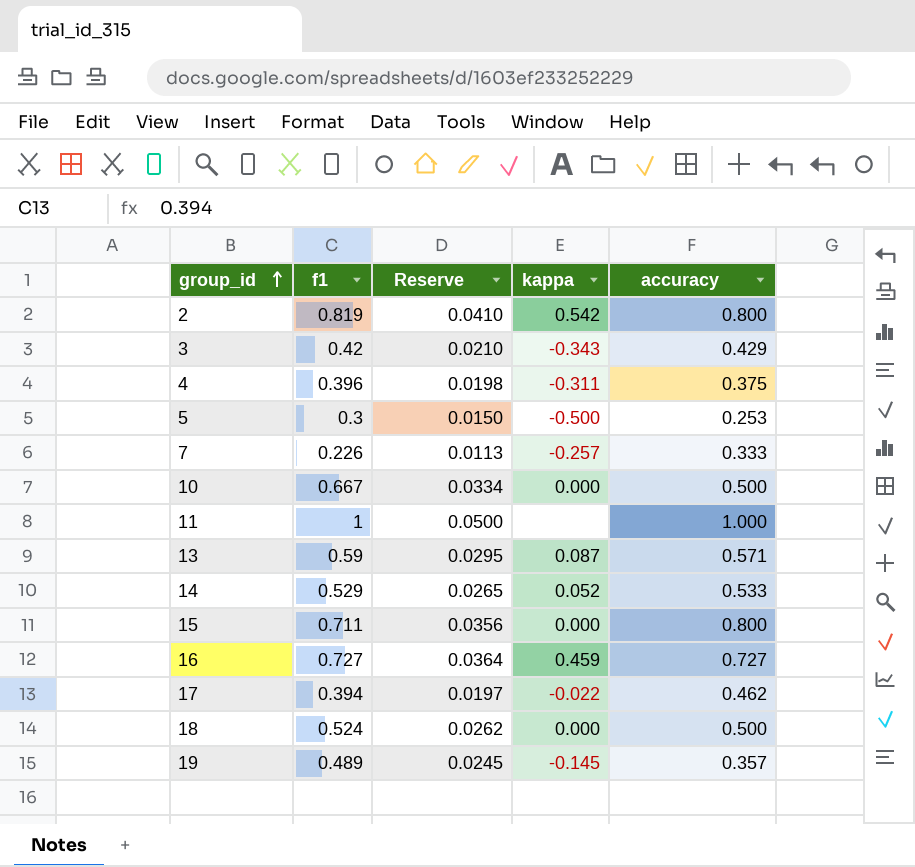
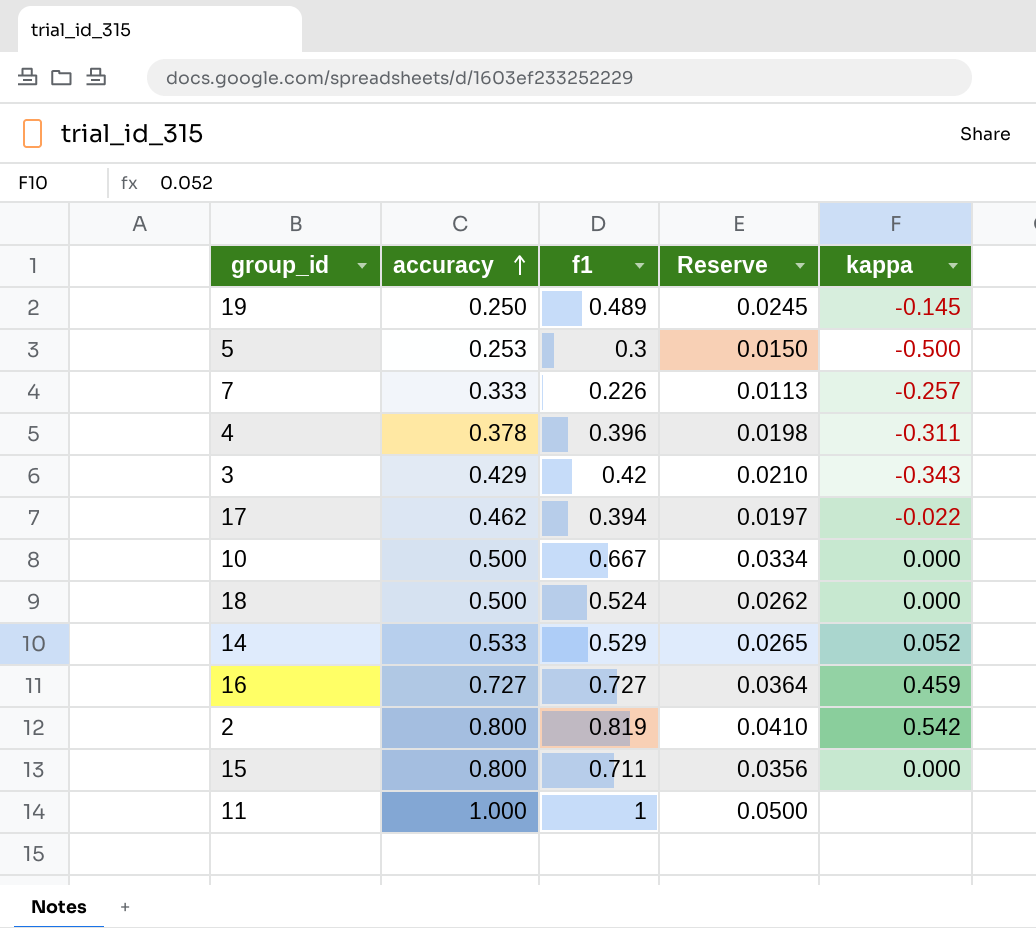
row order: group_id ascending -> accuracy ascending
column accuracy | position: 5 -> 2
row 13: 0.59 | 0.0295 | 0.087 | 0.571 -> none
19 | accuracy: 0.357 -> 0.250
4 | accuracy: 0.375 -> 0.378

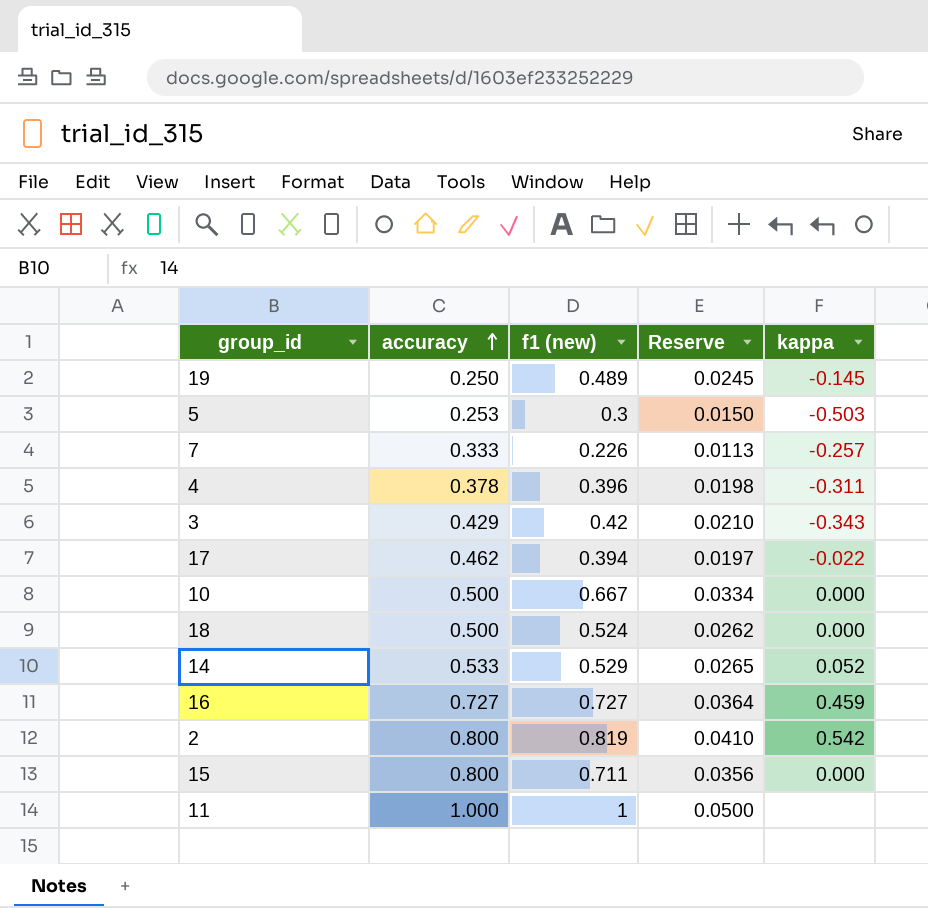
column name: f1 -> f1 (new)
5 | kappa: -0.500 -> -0.503

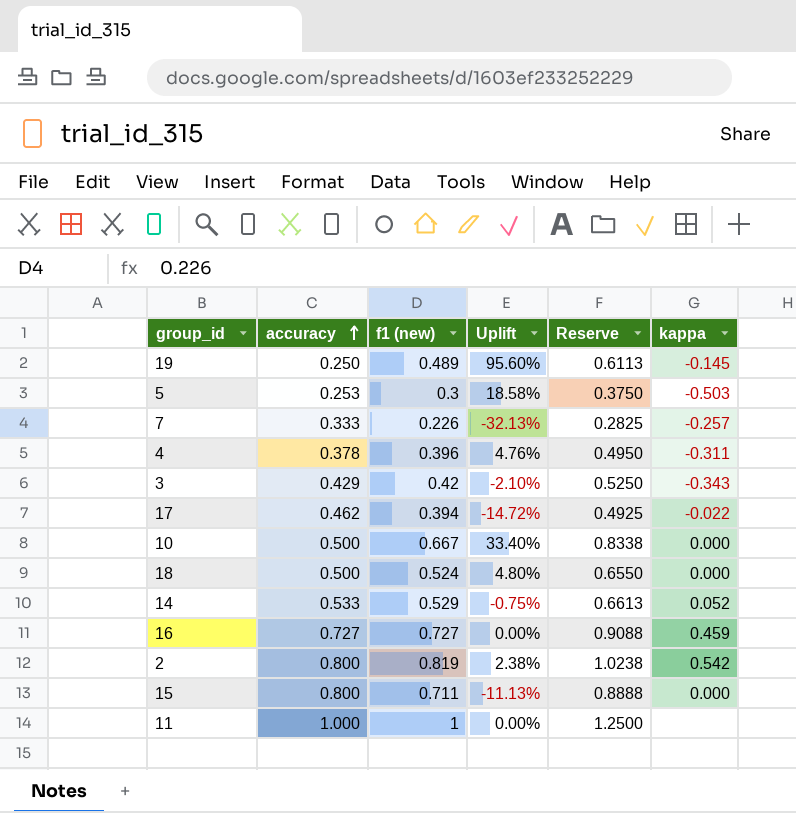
column Uplift | formula: none -> ([f1 (new)] - [accuracy]) / [accuracy]
column Reserve | formula: [f1 (new)] * 0.05 -> [f1 (new)] * 1.25

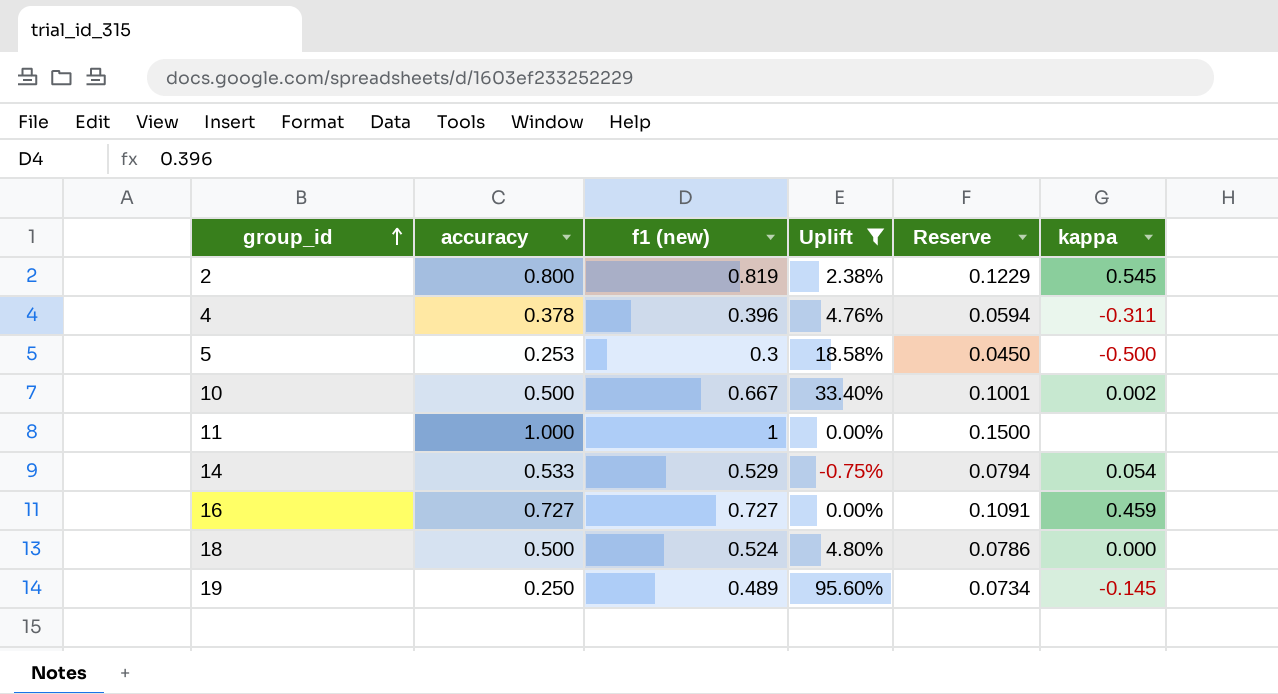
filter: none -> Uplift >= -0.75%
row order: accuracy ascending -> group_id ascending
column Reserve | formula: [f1 (new)] * 1.25 -> [f1 (new)] * 0.15
2 | kappa: 0.542 -> 0.545
5 | kappa: -0.503 -> -0.500
10 | kappa: 0.000 -> 0.002
14 | kappa: 0.052 -> 0.054

